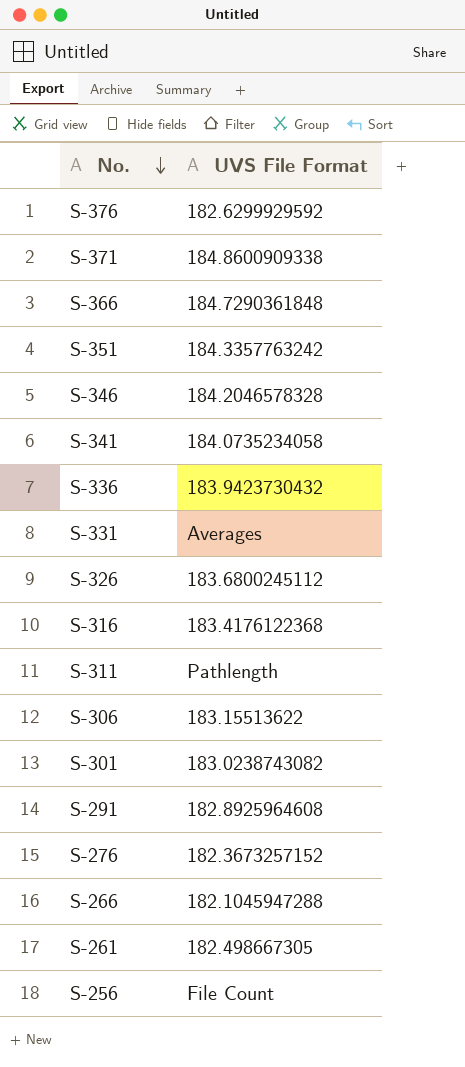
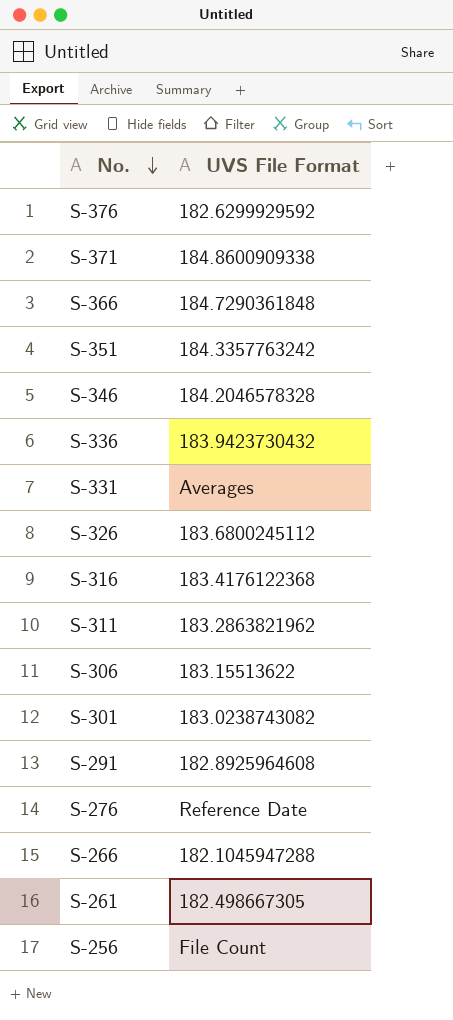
row S-341: 184.0735234058 -> none
S-311 | UVS File Format: Pathlength -> 183.2863821962
S-276 | UVS File Format: 182.3673257152 -> Reference Date

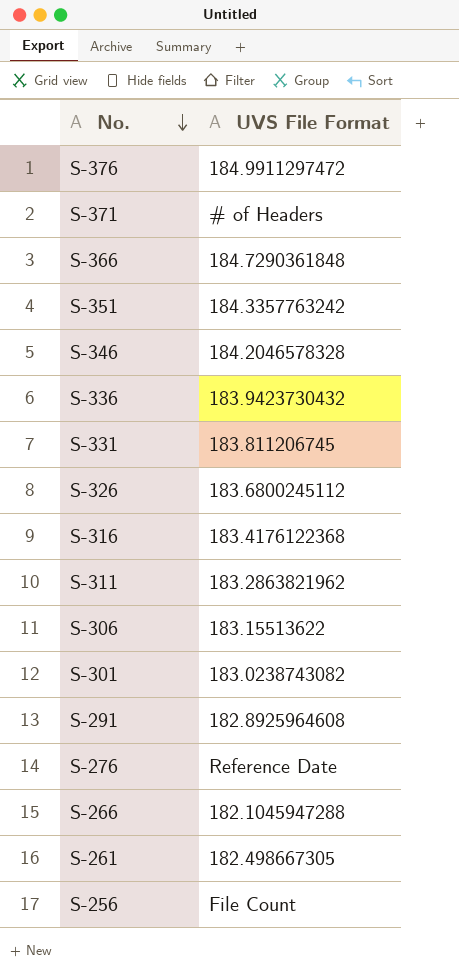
S-376 | UVS File Format: 182.6299929592 -> 184.9911297472
S-371 | UVS File Format: 184.8600909338 -> # of Headers
S-331 | UVS File Format: Averages -> 183.811206745

